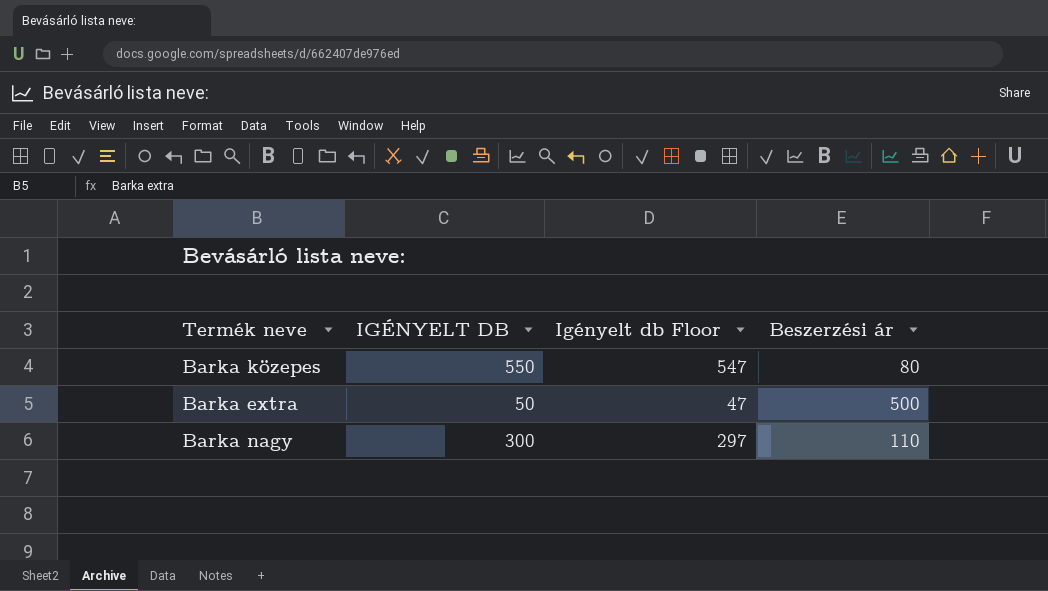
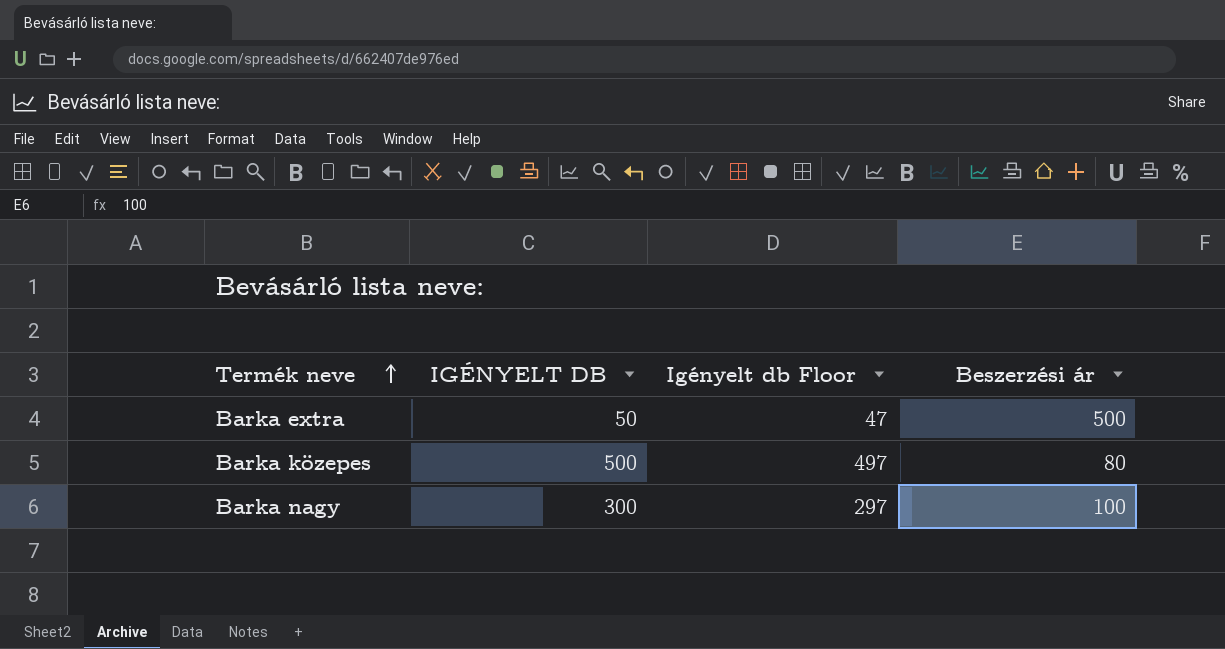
row order: none -> Termék neve ascending
Barka közepes | IGÉNYELT DB: 550 -> 500
Barka közepes | Igényelt db Floor: 547 -> 497
Barka nagy | Beszerzési ár: 110 -> 100

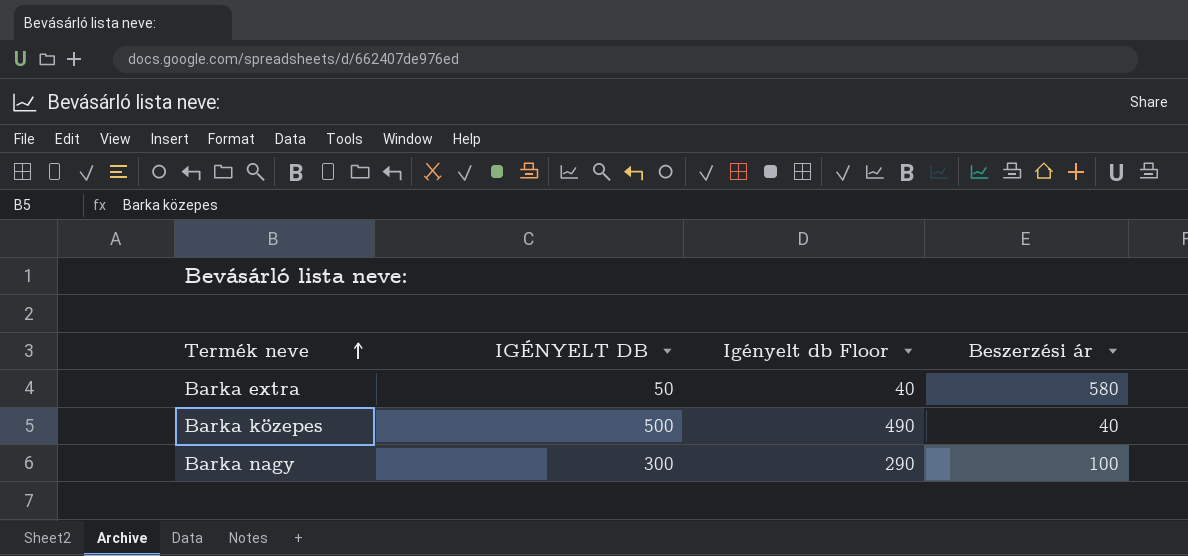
column Igényelt db Floor | formula: [IGÉNYELT DB] - 3 -> [IGÉNYELT DB] - 10
Barka extra | Beszerzési ár: 500 -> 580
Barka közepes | Beszerzési ár: 80 -> 40

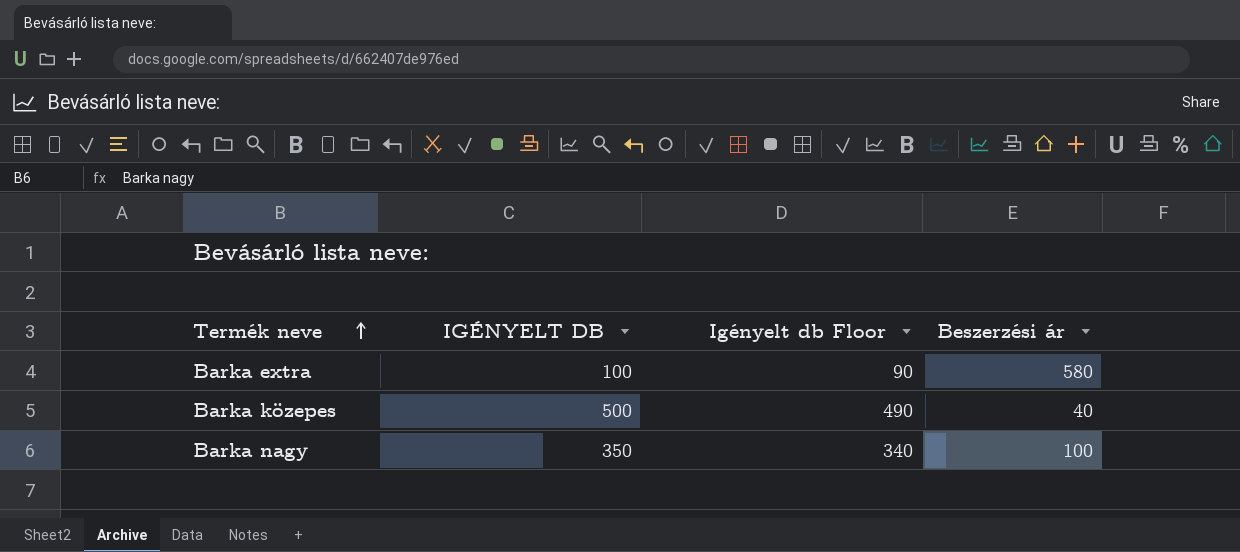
Barka extra | IGÉNYELT DB: 50 -> 100
Barka extra | Igényelt db Floor: 40 -> 90
Barka nagy | IGÉNYELT DB: 300 -> 350
Barka nagy | Igényelt db Floor: 290 -> 340

